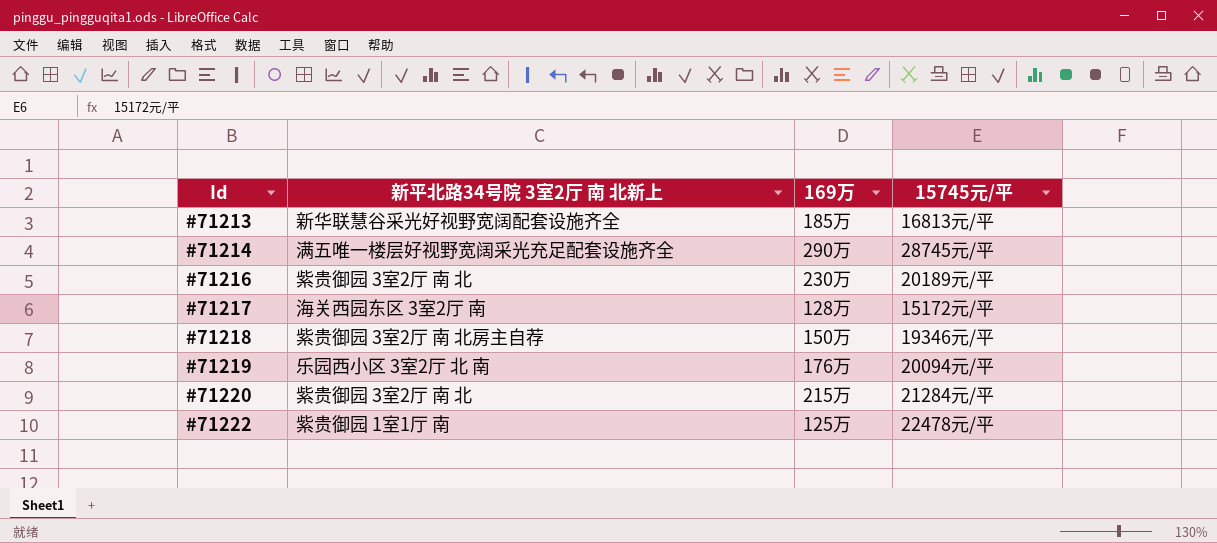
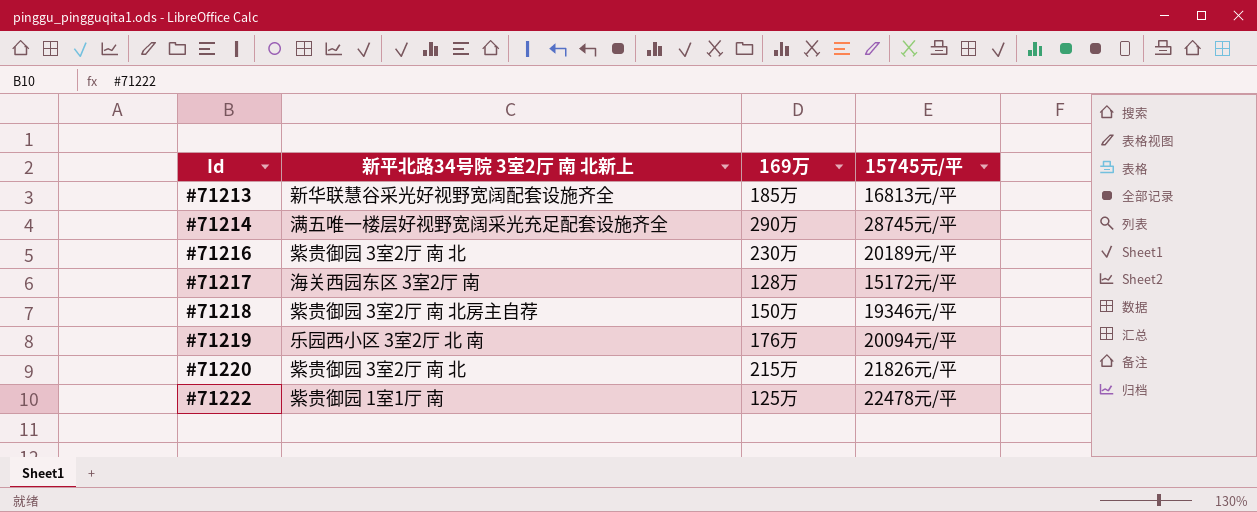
#71220 | 15745元/平: 21284元/平 -> 21826元/平

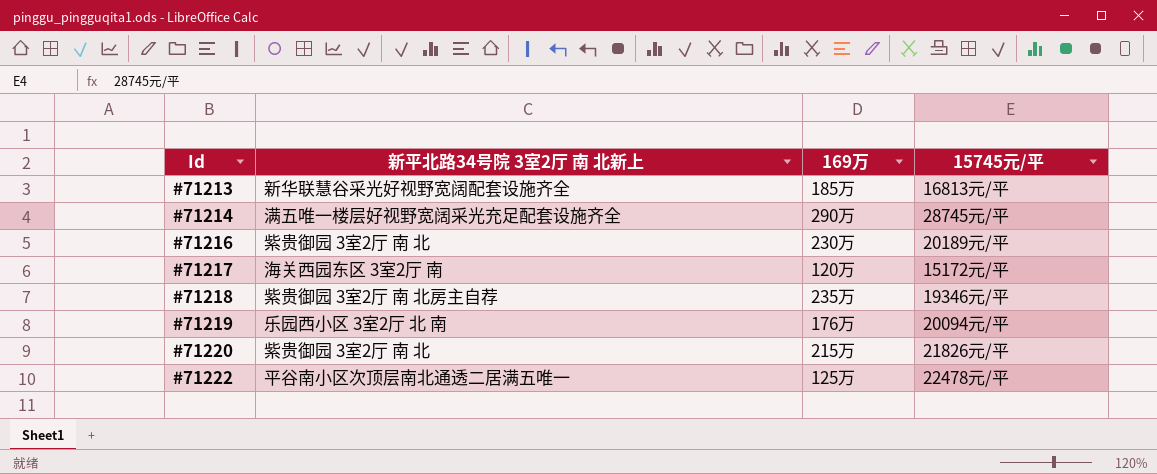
#71217 | 169万: 128万 -> 120万
#71218 | 169万: 150万 -> 235万
#71222 | 新平北路34号院 3室2厅 南 北新上: 紫贵御园 1室1厅 南 -> 平谷南小区次顶层南北通透二居满五唯一

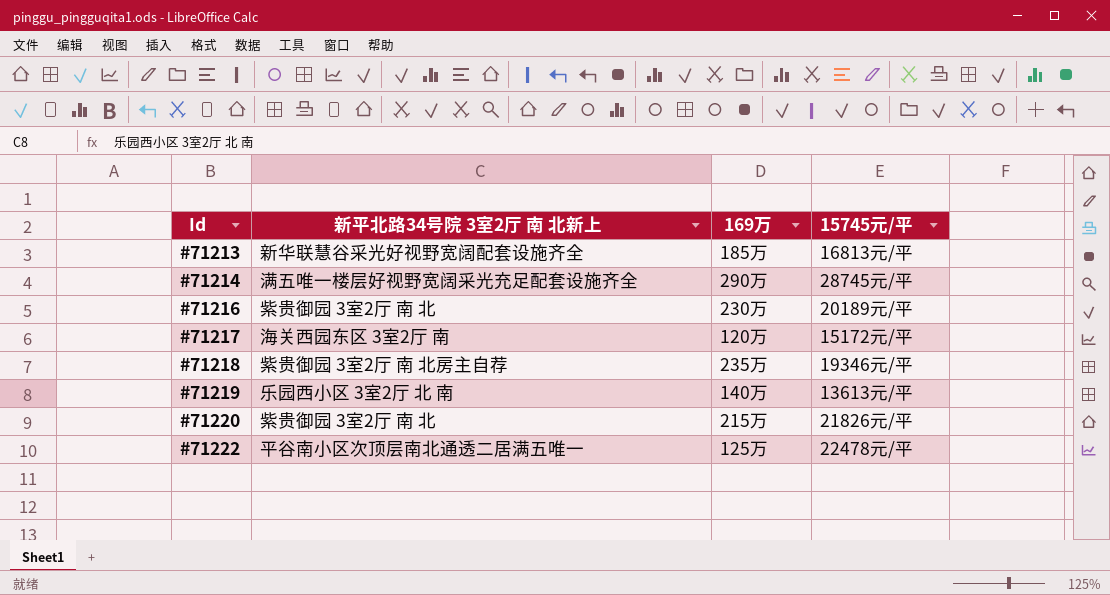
#71219 | 169万: 176万 -> 140万
#71219 | 15745元/平: 20094元/平 -> 13613元/平

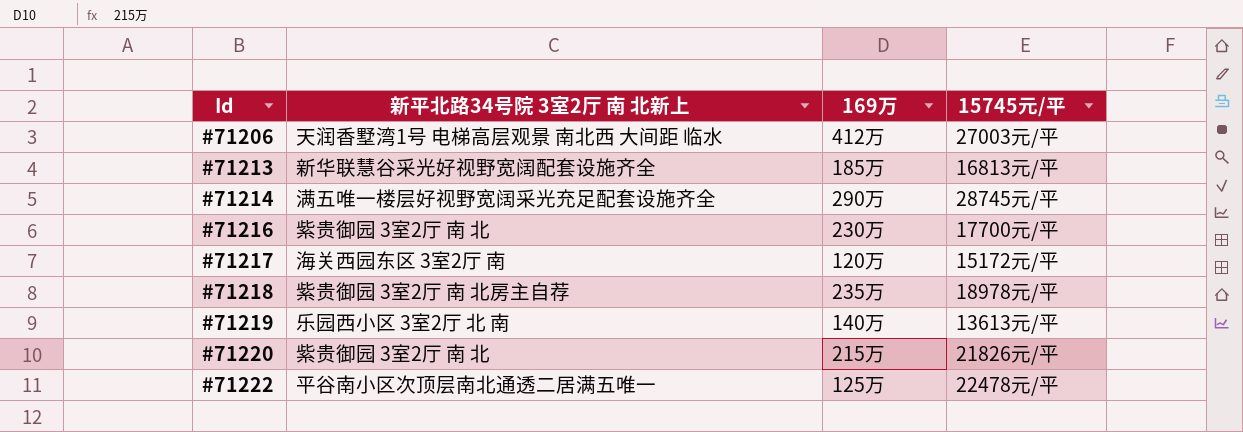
row #71206: none -> 天润香墅湾1号 电梯高层观景 南北西 大间距 临水 | 412万 | 27003元/平
#71216 | 15745元/平: 20189元/平 -> 17700元/平
#71218 | 15745元/平: 19346元/平 -> 18978元/平

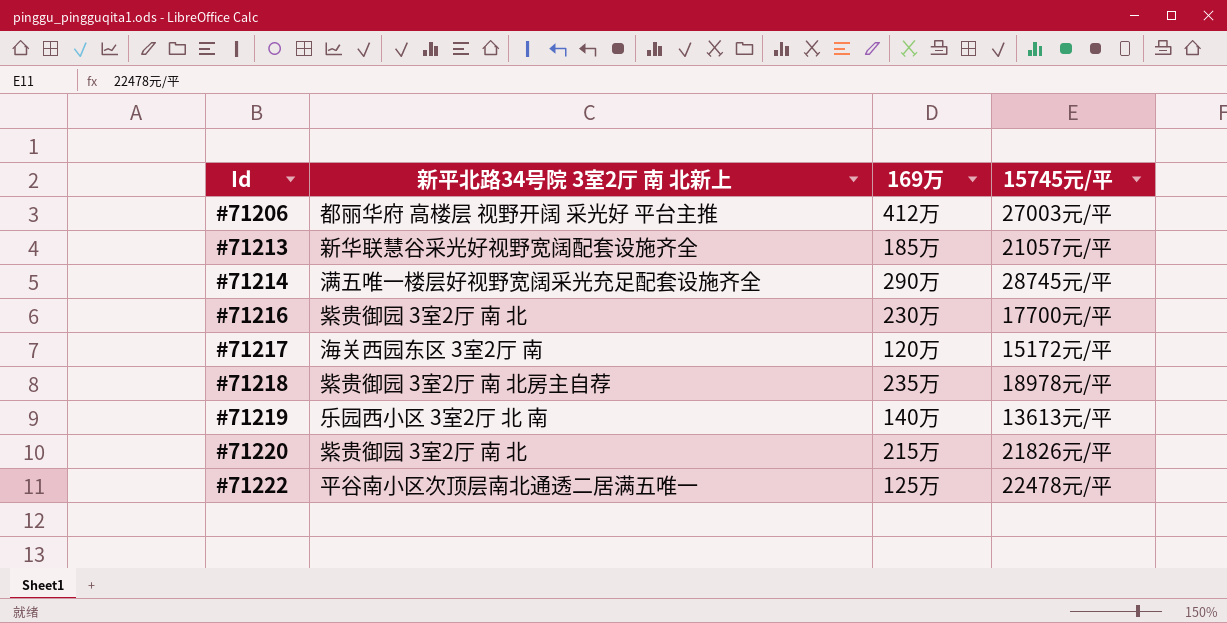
#71206 | 新平北路34号院 3室2厅 南 北新上: 天润香墅湾1号 电梯高层观景 南北西 大间距 临水 -> 都丽华府 高楼层 视野开阔 采光好 平台主推
#71213 | 15745元/平: 16813元/平 -> 21057元/平

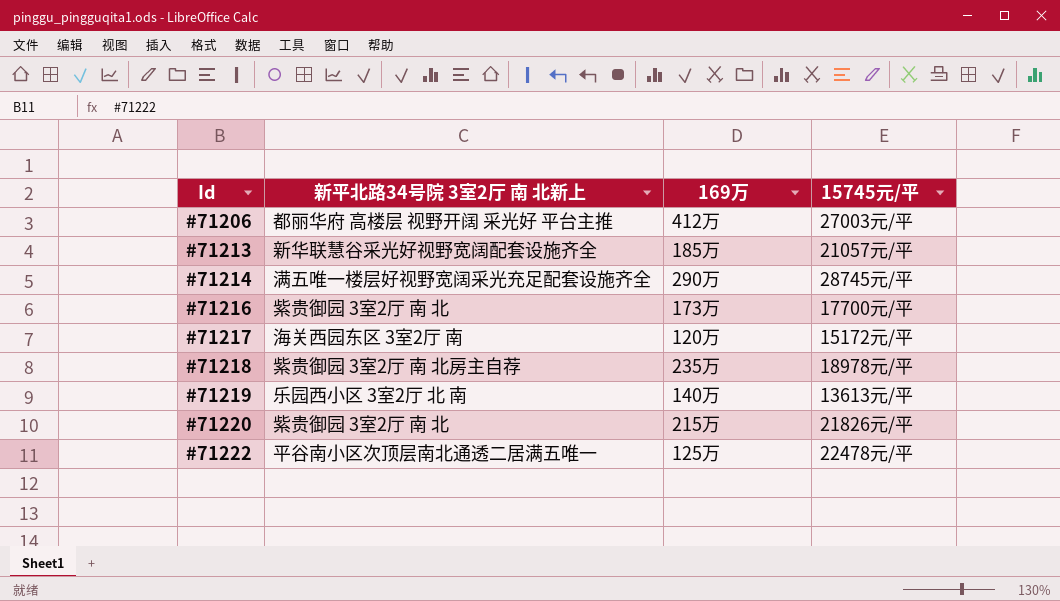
#71216 | 169万: 230万 -> 173万

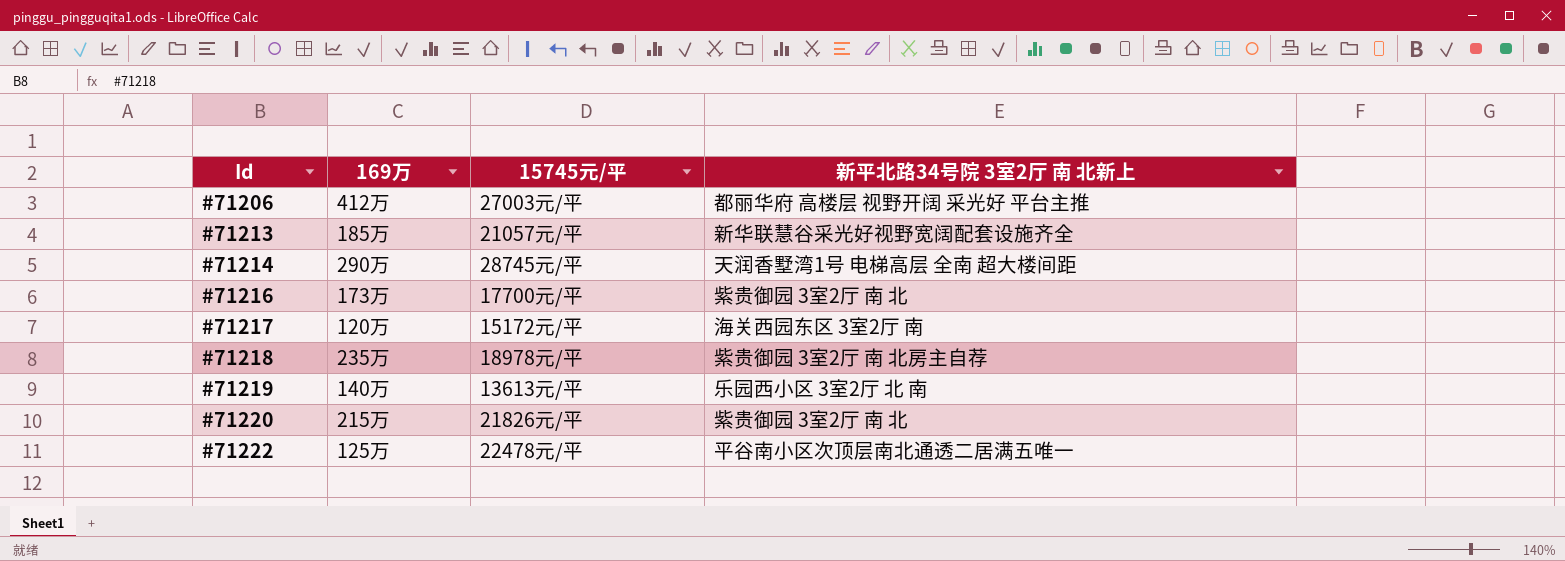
column 新平北路34号院 3室2厅 南 北新上 | position: 2 -> 4
#71214 | 新平北路34号院 3室2厅 南 北新上: 满五唯一楼层好视野宽阔采光充足配套设施齐全 -> 天润香墅湾1号 电梯高层 全南 超大楼间距

